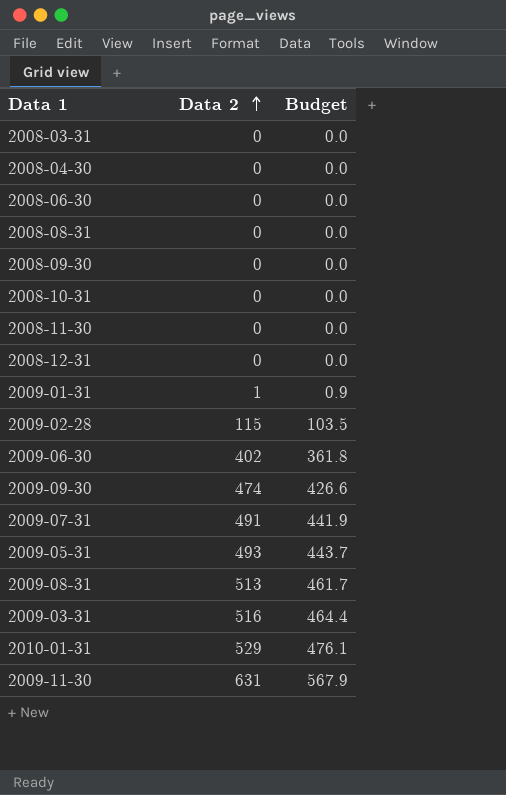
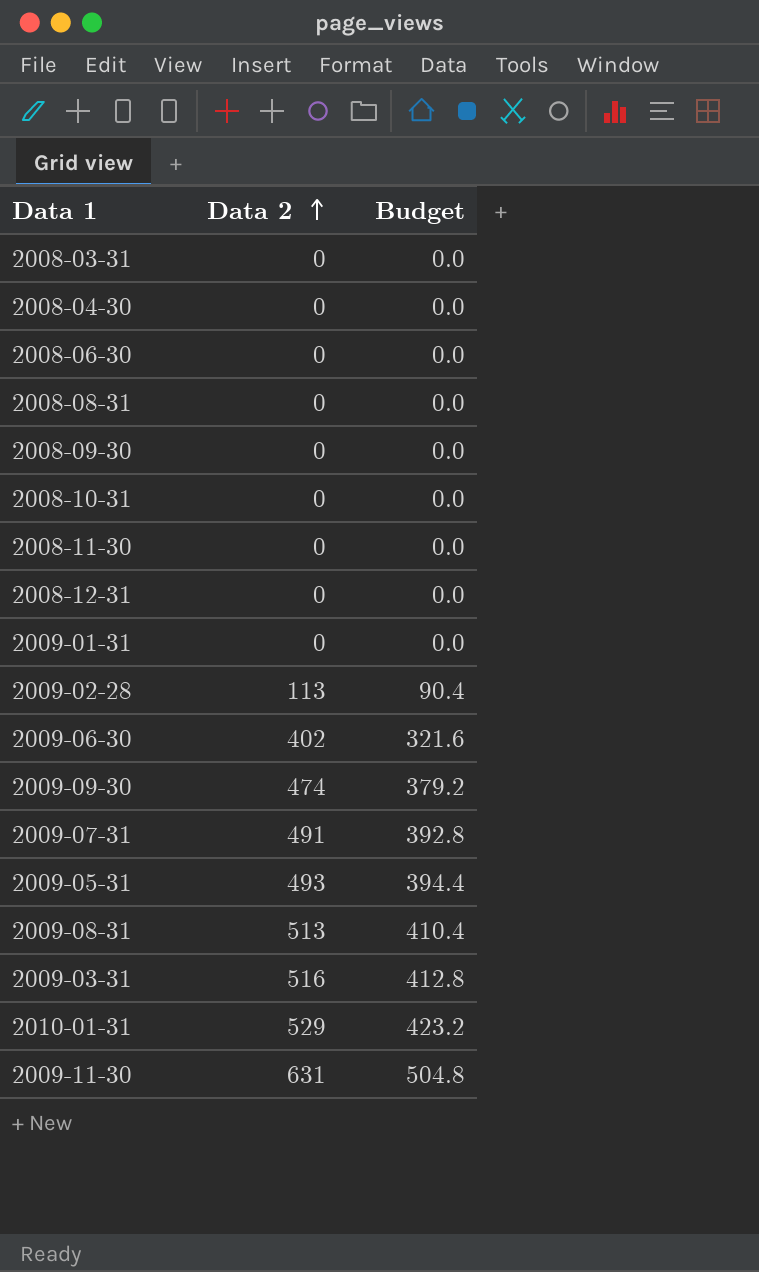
column Budget | formula: [Data 2] * 0.9 -> [Data 2] * 0.8
2009-01-31 | Data 2: 1 -> 0
2009-02-28 | Data 2: 115 -> 113

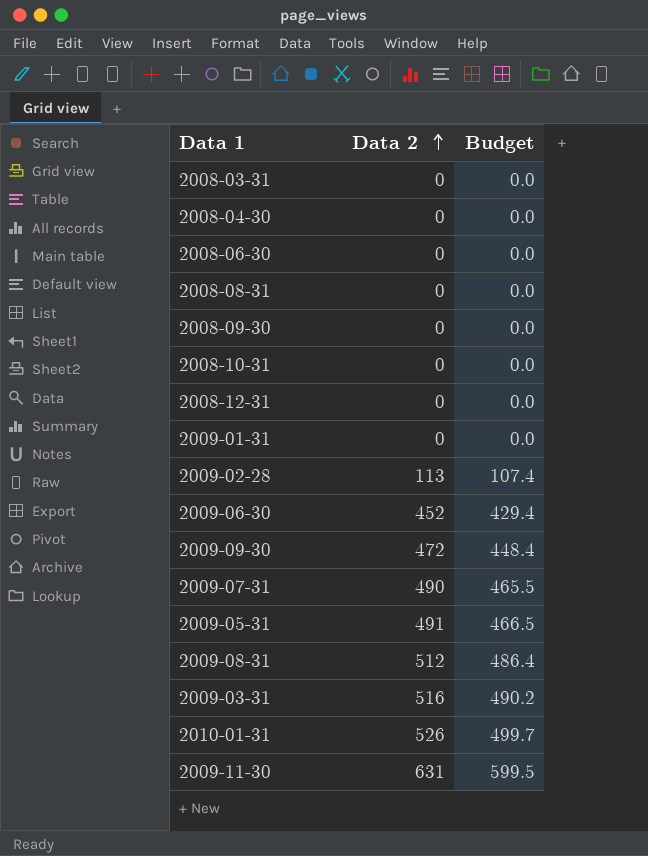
column Budget | formula: [Data 2] * 0.8 -> [Data 2] * 0.95
row 2008-11-30: 0 | 0.0 -> none
2009-06-30 | Data 2: 402 -> 452
2009-09-30 | Data 2: 474 -> 472
2009-07-31 | Data 2: 491 -> 490
2009-05-31 | Data 2: 493 -> 491
2009-08-31 | Data 2: 513 -> 512
2010-01-31 | Data 2: 529 -> 526

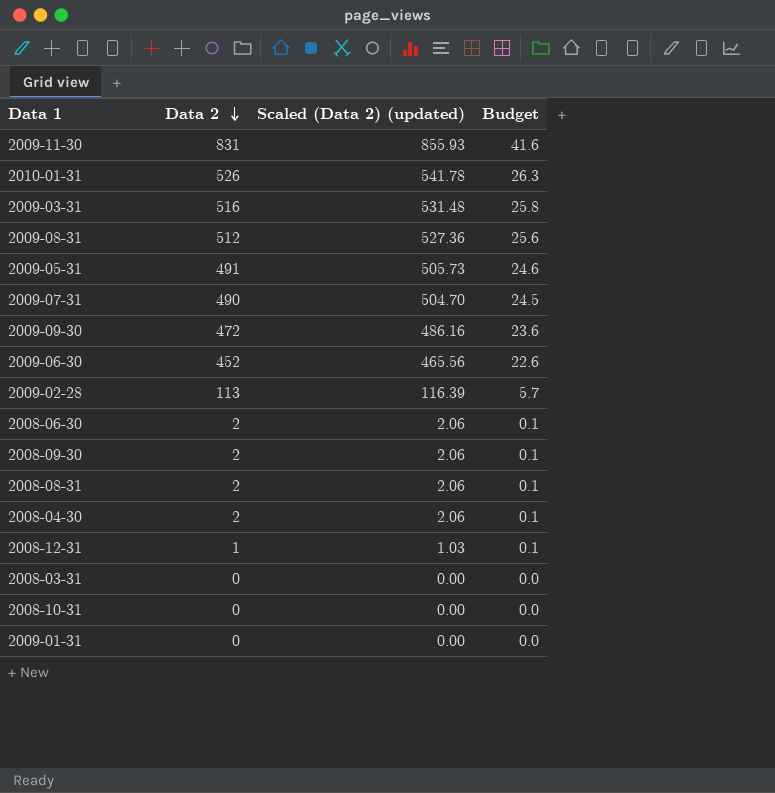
row order: Data 2 ascending -> Data 2 descending
column Scaled (Data 2) (updated) | formula: none -> [Data 2] * 1.03
column Budget | formula: [Data 2] * 0.95 -> [Data 2] * 0.05
2009-11-30 | Data 2: 631 -> 831
2008-06-30 | Data 2: 0 -> 2
2008-09-30 | Data 2: 0 -> 2
2008-08-31 | Data 2: 0 -> 2
2008-04-30 | Data 2: 0 -> 2
2008-12-31 | Data 2: 0 -> 1

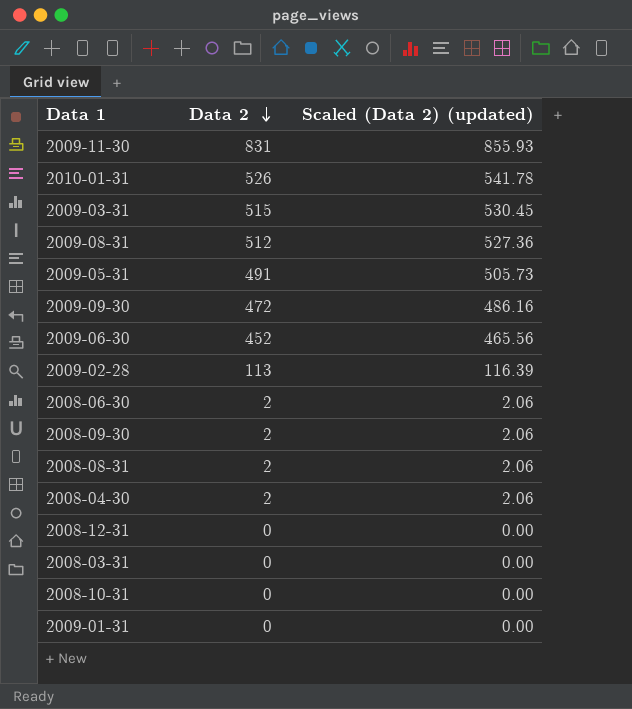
column Budget | formula: [Data 2] * 0.05 -> none
row 2009-07-31: 490 | 504.70 | 24.5 -> none
2009-03-31 | Data 2: 516 -> 515
2009-03-31 | Scaled (Data 2) (updated): 531.48 -> 530.45
2008-12-31 | Data 2: 1 -> 0
2008-12-31 | Scaled (Data 2) (updated): 1.03 -> 0.00

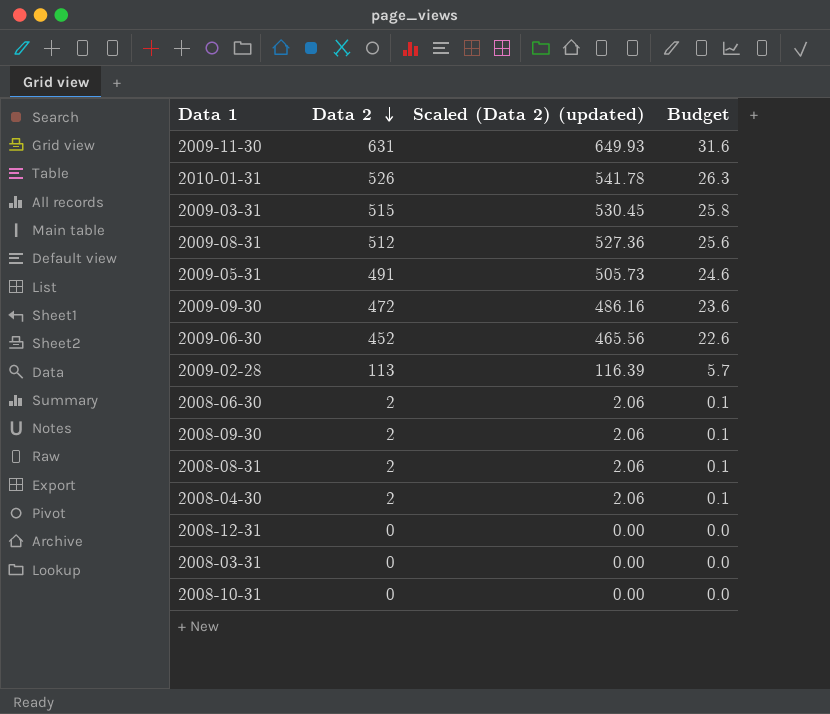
column Budget | formula: none -> [Data 2] * 0.05
row 2009-01-31: 0 | 0.00 -> none
2009-11-30 | Data 2: 831 -> 631
2009-11-30 | Scaled (Data 2) (updated): 855.93 -> 649.93

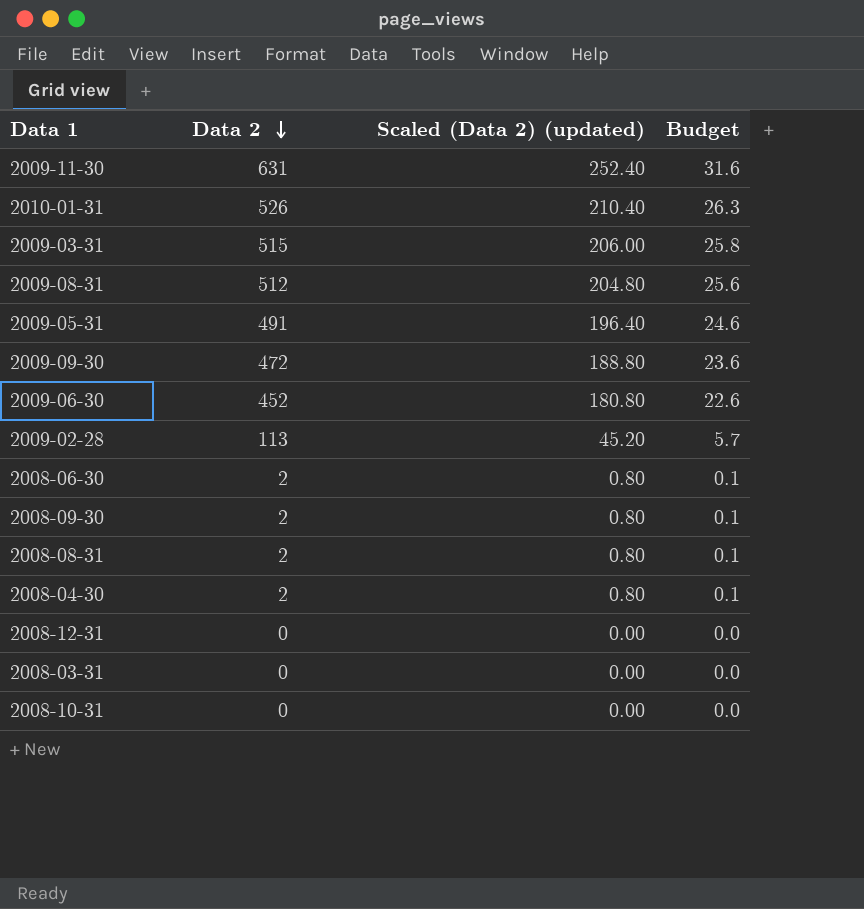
column Scaled (Data 2) (updated) | formula: [Data 2] * 1.03 -> [Data 2] * 0.4

